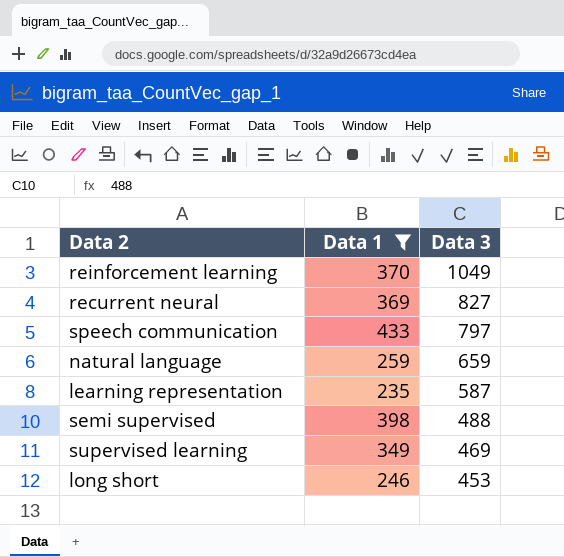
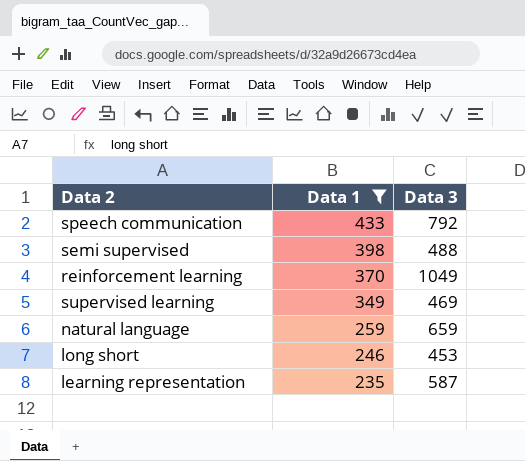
row order: Data 3 descending -> Data 1 descending
row recurrent neural: 369 | 827 -> none
speech communication | Data 3: 797 -> 792

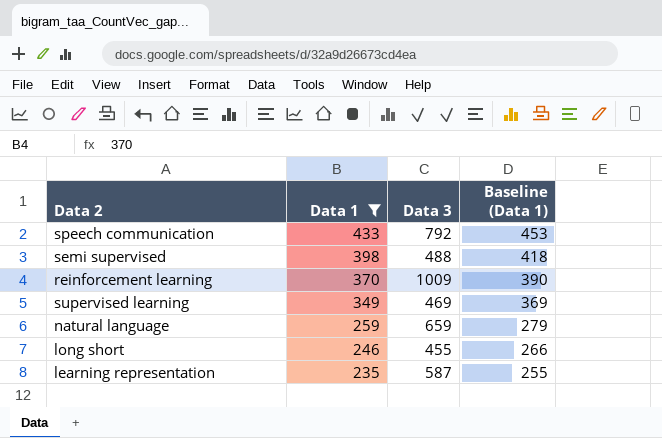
column Baseline (Data 1) | formula: none -> [Data 1] + 20
reinforcement learning | Data 3: 1049 -> 1009
long short | Data 3: 453 -> 455

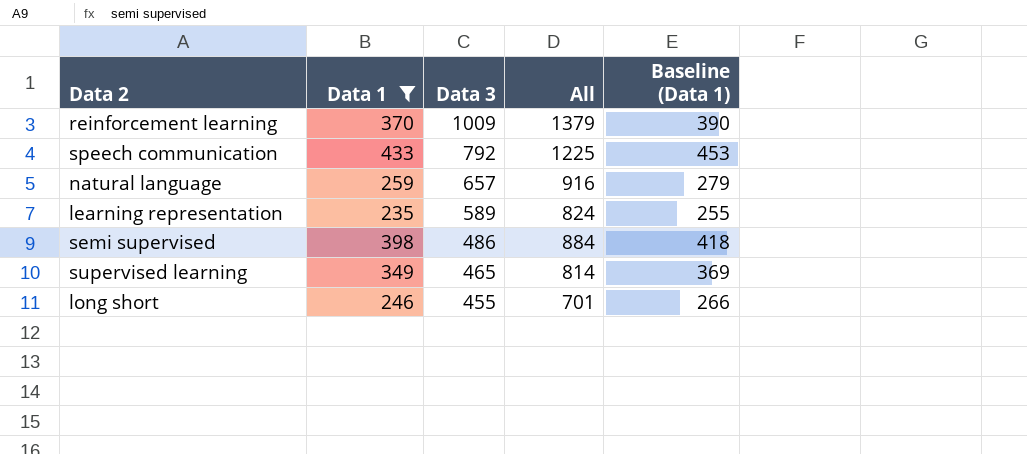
row order: Data 1 descending -> Data 3 descending
column All | formula: none -> [Data 1] + [Data 3]
natural language | Data 3: 659 -> 657
learning representation | Data 3: 587 -> 589
semi supervised | Data 3: 488 -> 486
supervised learning | Data 3: 469 -> 465

